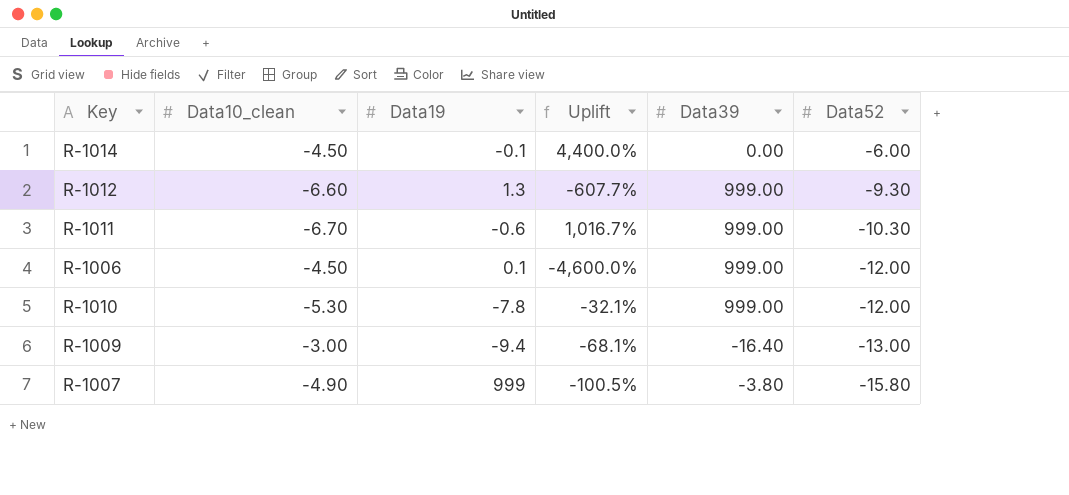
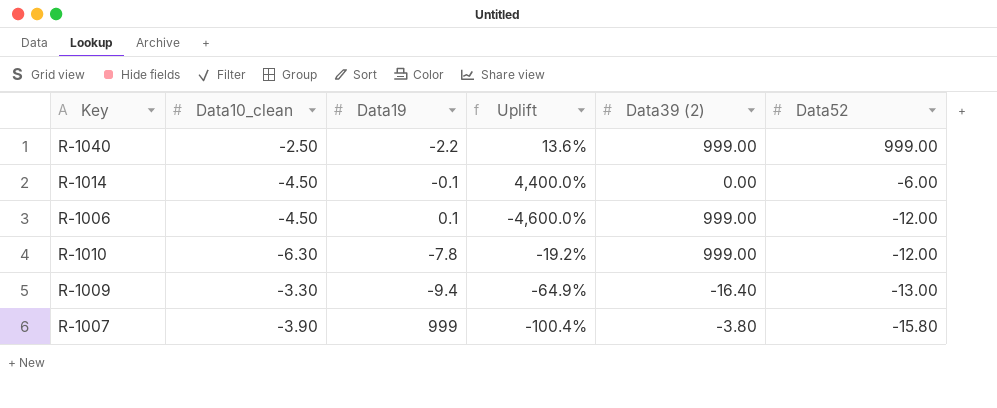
column name: Data39 -> Data39 (2)
row R-1012: -6.60 | 1.3 | -607.7% | 999.00 | -9.30 -> none
row R-1011: -6.70 | -0.6 | 1,016.7% | 999.00 | -10.30 -> none
row R-1040: none -> -2.50 | -2.2 | 13.6% | 999.00 | 999.00
R-1010 | Data10_clean: -5.30 -> -6.30
R-1010 | Uplift: -32.1% -> -19.2%
R-1009 | Data10_clean: -3.00 -> -3.30
R-1009 | Uplift: -68.1% -> -64.9%
R-1007 | Data10_clean: -4.90 -> -3.90
R-1007 | Uplift: -100.5% -> -100.4%

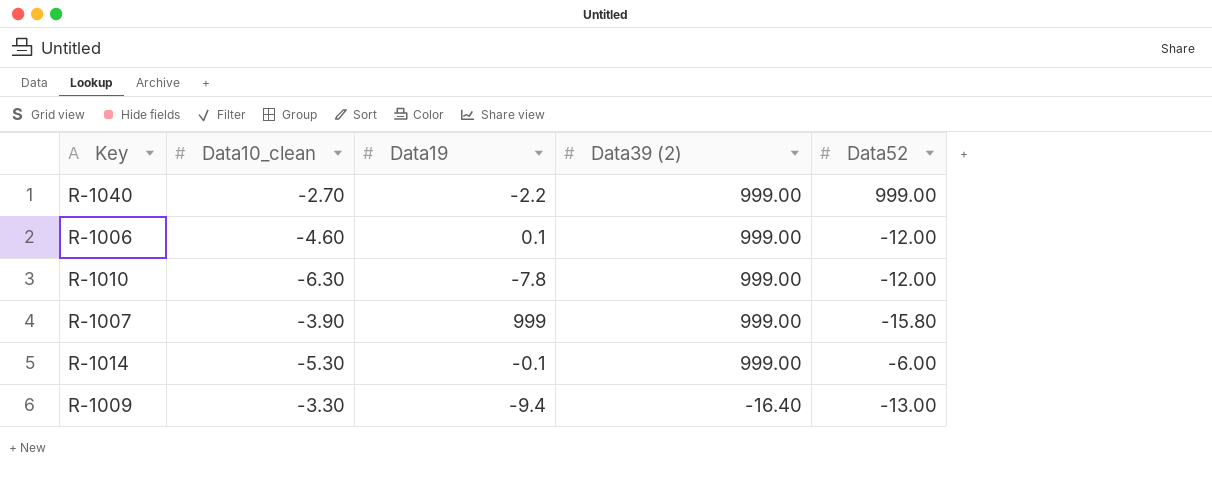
row order: Data52 descending -> Data39 (2) descending
column Uplift | formula: ([Data10_clean] - [Data19]) / [Data19] -> none
R-1040 | Data10_clean: -2.50 -> -2.70
R-1006 | Data10_clean: -4.50 -> -4.60
R-1007 | Data39 (2): -3.80 -> 999.00
R-1014 | Data10_clean: -4.50 -> -5.30
R-1014 | Data39 (2): 0.00 -> 999.00

